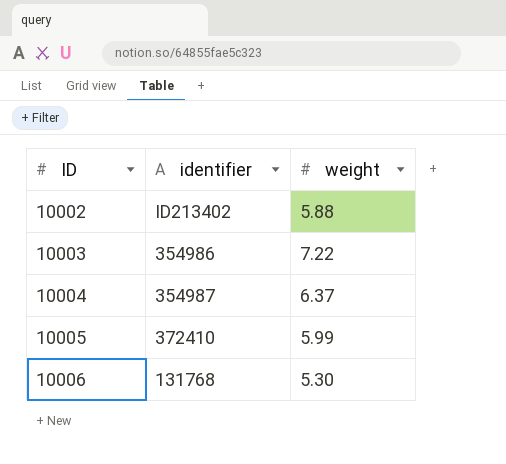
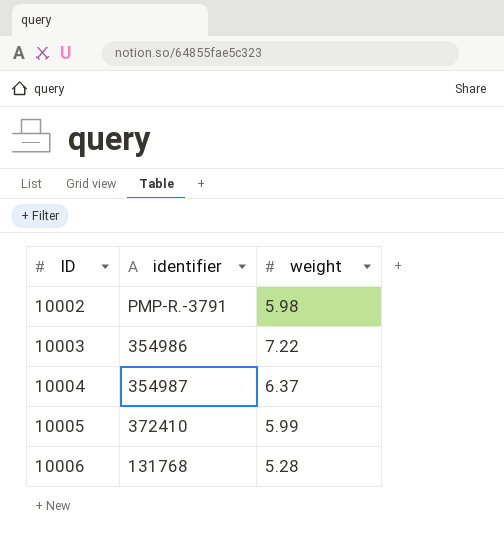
10002 | identifier: ID213402 -> PMP-R.-3791
10002 | weight: 5.88 -> 5.98
10006 | weight: 5.30 -> 5.28

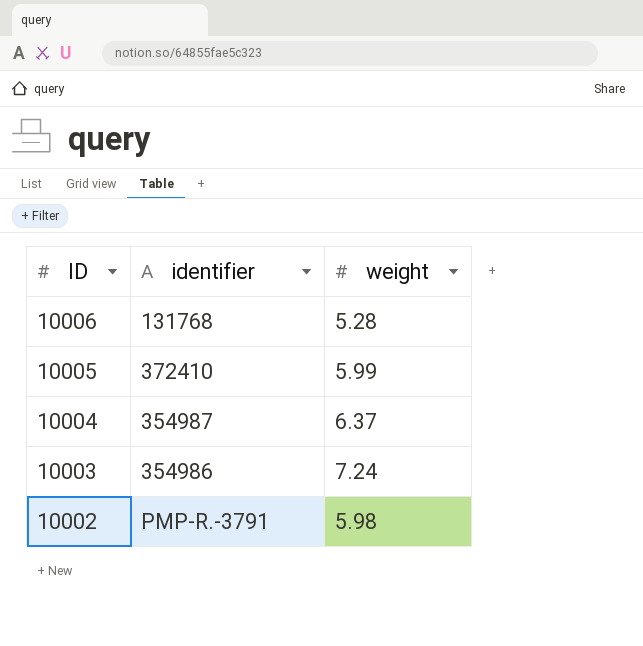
row order: ID ascending -> ID descending
10003 | weight: 7.22 -> 7.24

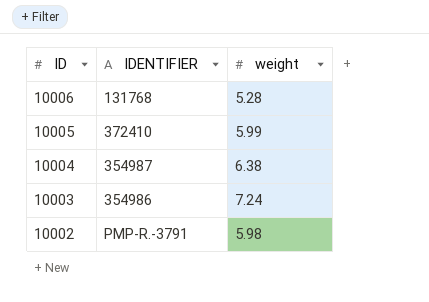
column name: identifier -> IDENTIFIER
10004 | weight: 6.37 -> 6.38

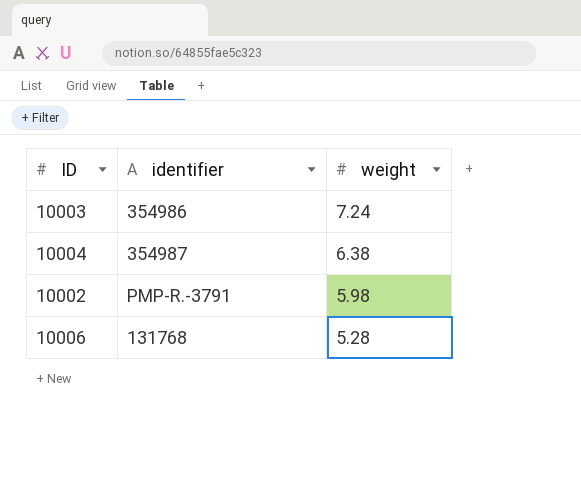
row order: ID descending -> weight descending
column name: IDENTIFIER -> identifier
row 10005: 372410 | 5.99 -> none

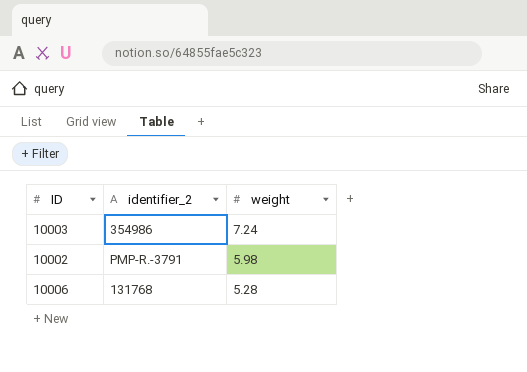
column name: identifier -> identifier_2
row 10004: 354987 | 6.38 -> none

